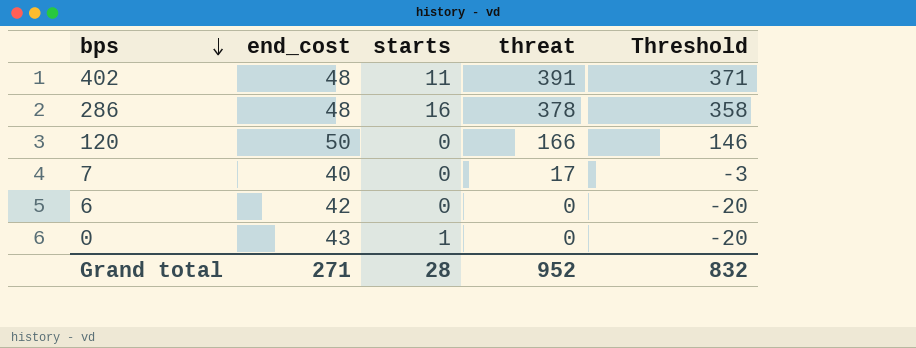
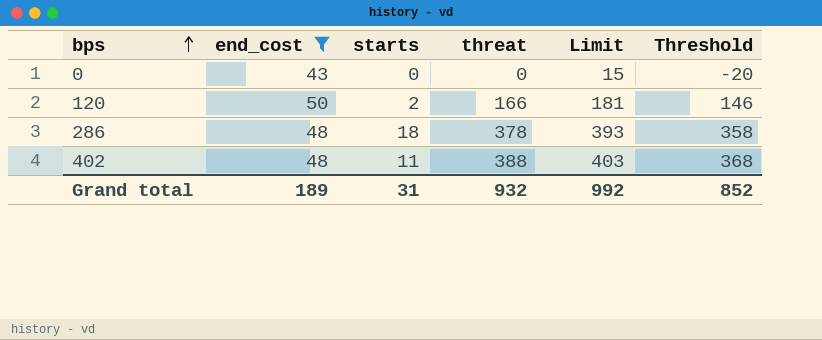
filter: none -> end_cost >= 43
row order: bps descending -> bps ascending
column Limit | formula: none -> [threat] + 15
0 | starts: 1 -> 0
120 | starts: 0 -> 2
286 | starts: 16 -> 18
402 | threat: 391 -> 388
402 | Threshold: 371 -> 368
Grand total | end_cost: 271 -> 189
Grand total | starts: 28 -> 31
Grand total | threat: 952 -> 932
Grand total | Threshold: 832 -> 852

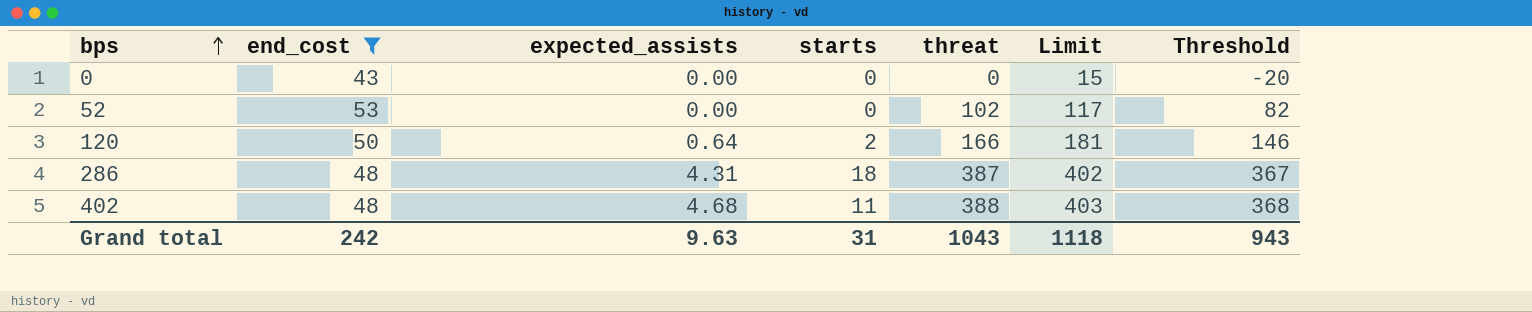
column expected_assists | position: none -> 3
row 52: none -> 53 | 0.00 | 0 | 102 | 117 | 82
286 | threat: 378 -> 387
286 | Limit: 393 -> 402
286 | Threshold: 358 -> 367
Grand total | end_cost: 189 -> 242
Grand total | threat: 932 -> 1043
Grand total | Limit: 992 -> 1118
Grand total | Threshold: 852 -> 943

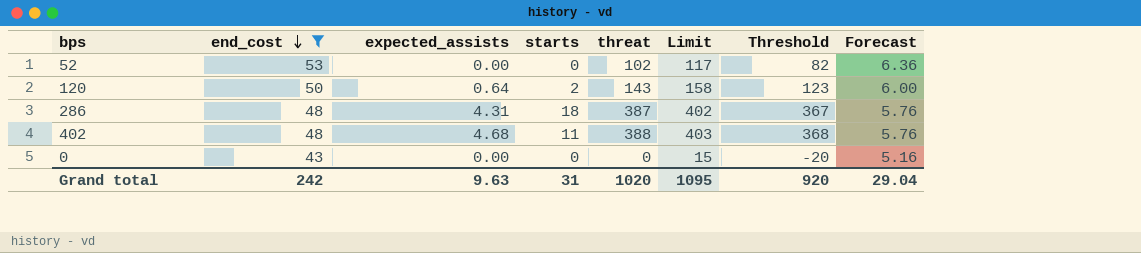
row order: bps ascending -> end_cost descending
column Forecast | formula: none -> [end_cost] * 0.12
120 | threat: 166 -> 143
120 | Limit: 181 -> 158
120 | Threshold: 146 -> 123
Grand total | threat: 1043 -> 1020
Grand total | Limit: 1118 -> 1095
Grand total | Threshold: 943 -> 920

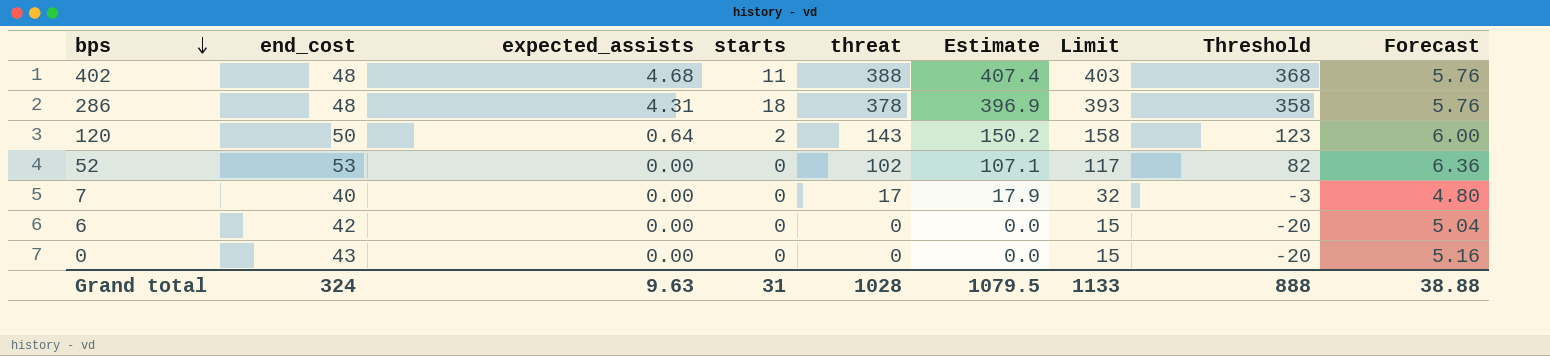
filter: end_cost >= 43 -> none
row order: end_cost descending -> bps descending
column Estimate | formula: none -> [threat] * 1.05
286 | threat: 387 -> 378
286 | Limit: 402 -> 393
286 | Threshold: 367 -> 358
Grand total | end_cost: 242 -> 324
Grand total | threat: 1020 -> 1028
Grand total | Limit: 1095 -> 1133
Grand total | Threshold: 920 -> 888
Grand total | Forecast: 29.04 -> 38.88

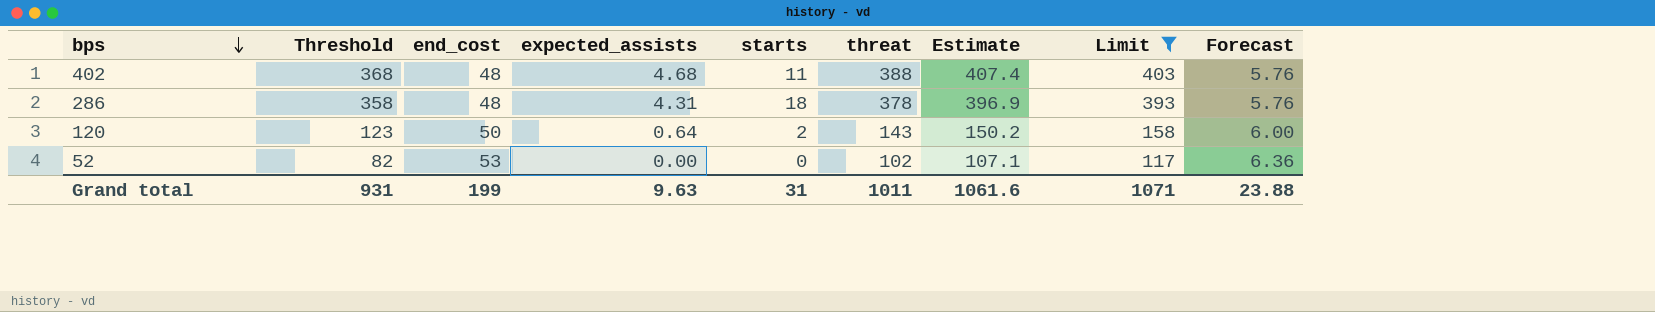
filter: none -> Limit >= 117
column Threshold | position: 8 -> 2
Grand total | Threshold: 888 -> 931
Grand total | end_cost: 324 -> 199
Grand total | threat: 1028 -> 1011
Grand total | Estimate: 1079.5 -> 1061.6
Grand total | Limit: 1133 -> 1071
Grand total | Forecast: 38.88 -> 23.88

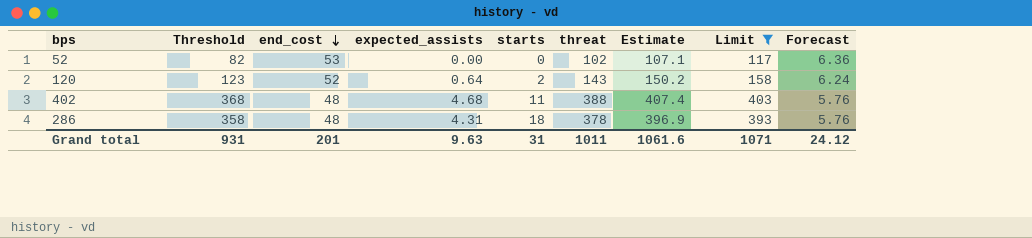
row order: bps descending -> end_cost descending
120 | end_cost: 50 -> 52
120 | Forecast: 6.00 -> 6.24
Grand total | end_cost: 199 -> 201
Grand total | Forecast: 23.88 -> 24.12

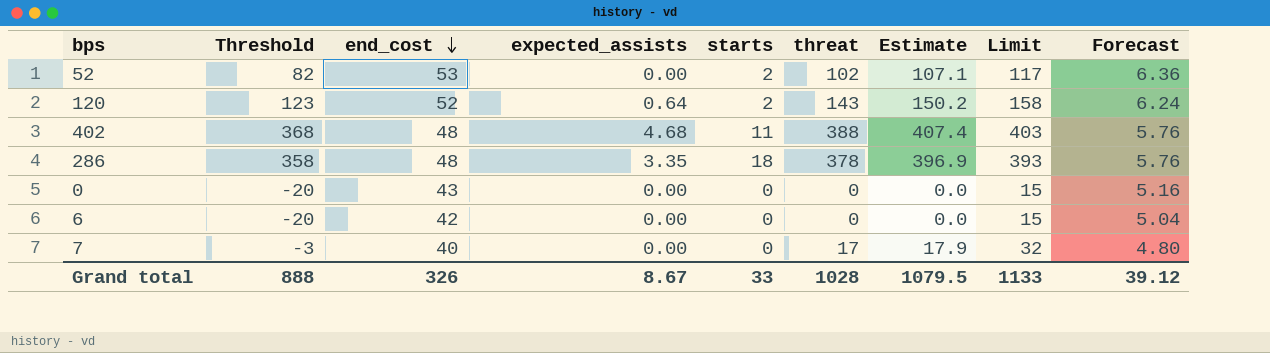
filter: Limit >= 117 -> none
52 | starts: 0 -> 2
286 | expected_assists: 4.31 -> 3.35
Grand total | Threshold: 931 -> 888
Grand total | end_cost: 201 -> 326
Grand total | expected_assists: 9.63 -> 8.67
Grand total | starts: 31 -> 33
Grand total | threat: 1011 -> 1028
Grand total | Estimate: 1061.6 -> 1079.5
Grand total | Limit: 1071 -> 1133
Grand total | Forecast: 24.12 -> 39.12

